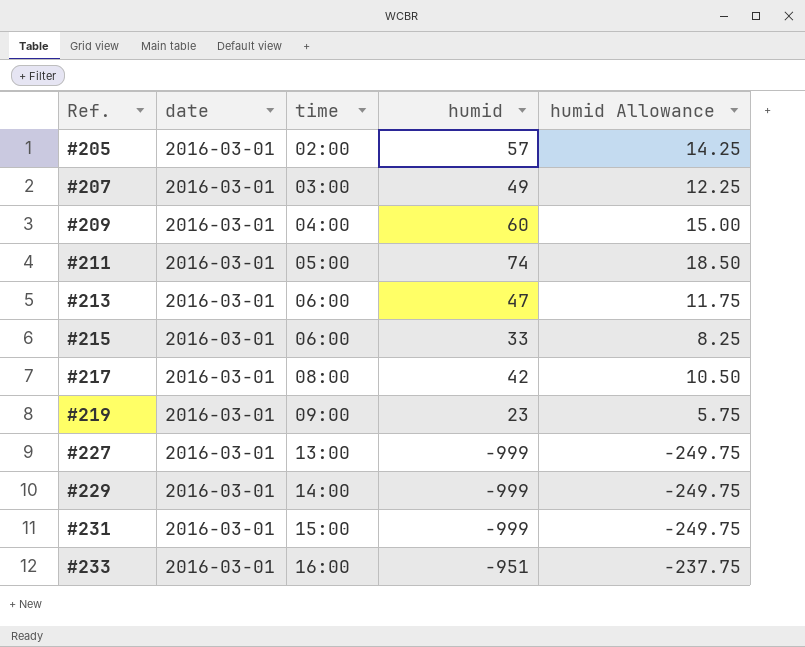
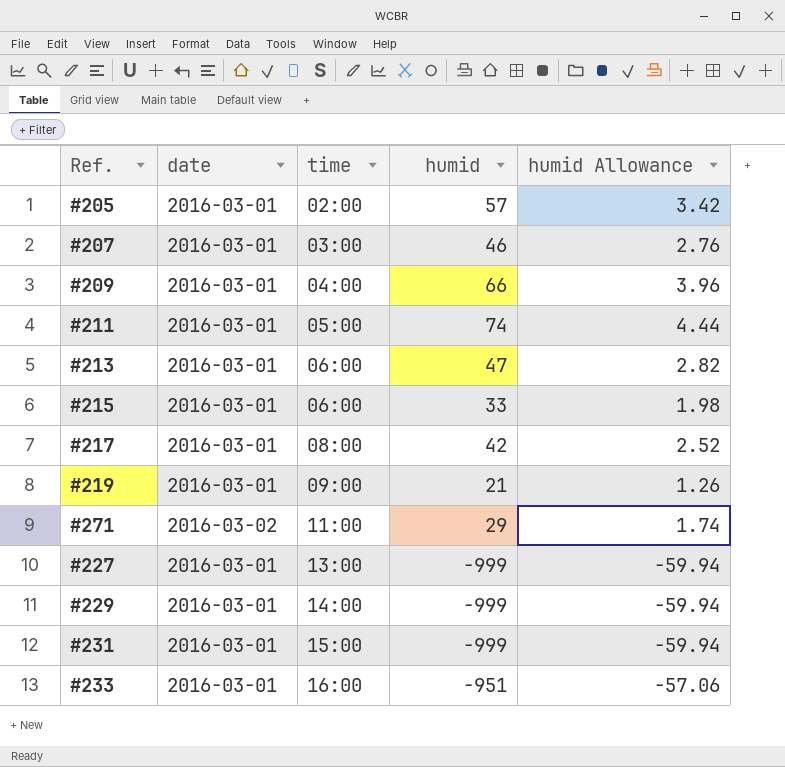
column humid Allowance | formula: [humid] * 0.25 -> [humid] * 0.06
#207 | humid: 49 -> 46
#209 | humid: 60 -> 66
#219 | humid: 23 -> 21
row #271: none -> 2016-03-02 | 11:00 | 29 | 1.74

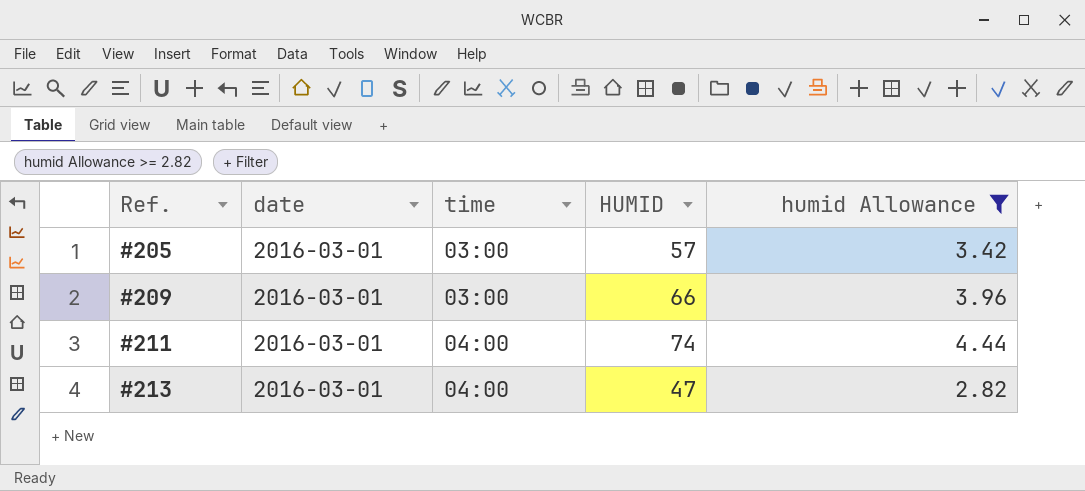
filter: none -> humid Allowance >= 2.82
column name: humid -> HUMID
#205 | time: 02:00 -> 03:00
#209 | time: 04:00 -> 03:00
#211 | time: 05:00 -> 04:00
#213 | time: 06:00 -> 04:00

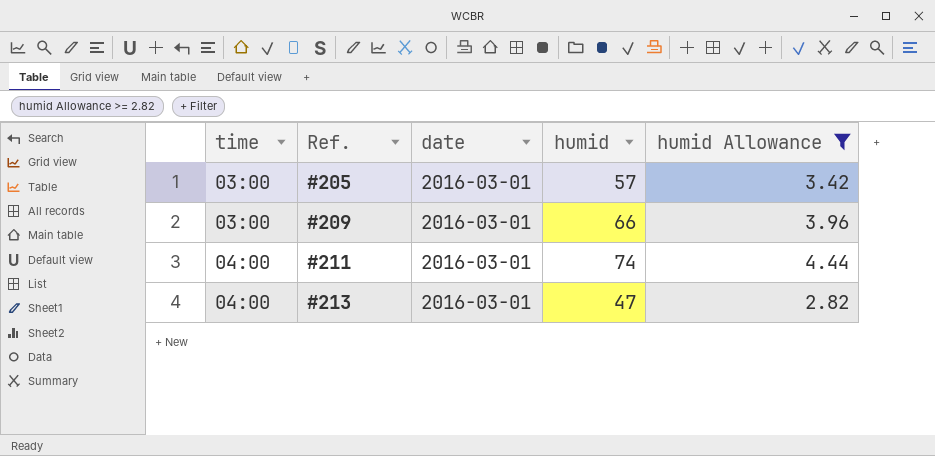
column time | position: 3 -> 1
column name: HUMID -> humid

